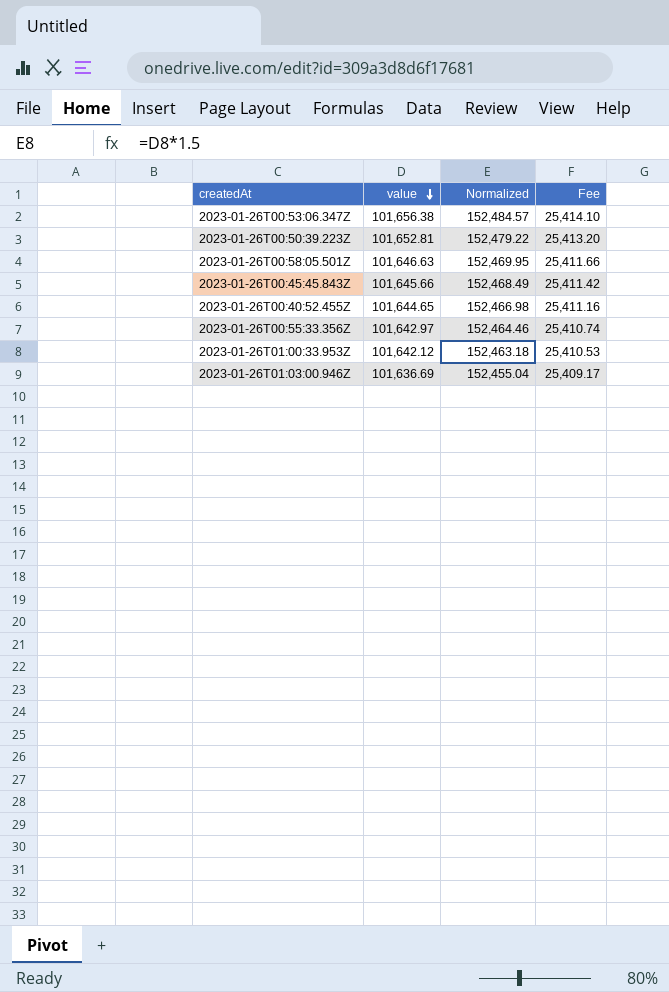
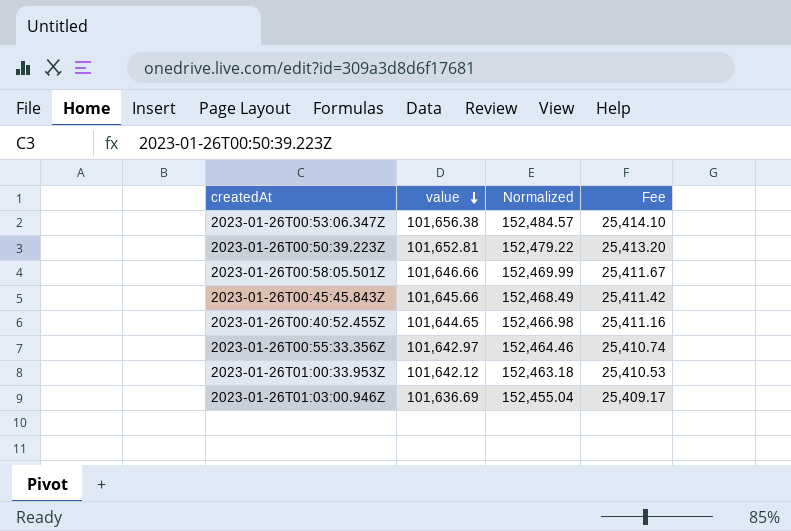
2023-01-26T00:58:05.501Z | value: 101,646.63 -> 101,646.66
2023-01-26T00:58:05.501Z | Normalized: 152,469.95 -> 152,469.99
2023-01-26T00:58:05.501Z | Fee: 25,411.66 -> 25,411.67

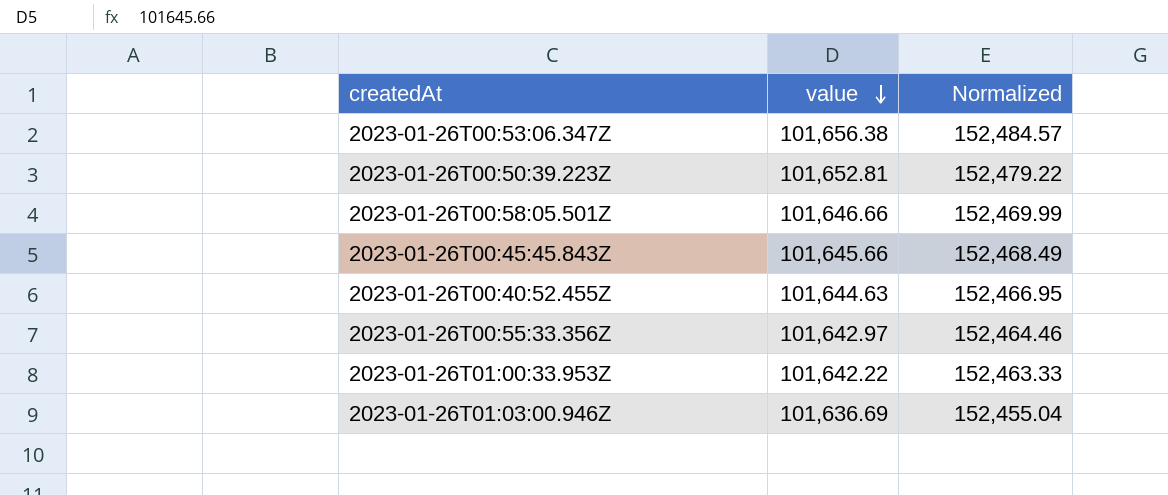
column Fee | formula: [value] * 0.25 -> none
2023-01-26T00:40:52.455Z | value: 101,644.65 -> 101,644.63
2023-01-26T00:40:52.455Z | Normalized: 152,466.98 -> 152,466.95
2023-01-26T01:00:33.953Z | value: 101,642.12 -> 101,642.22
2023-01-26T01:00:33.953Z | Normalized: 152,463.18 -> 152,463.33

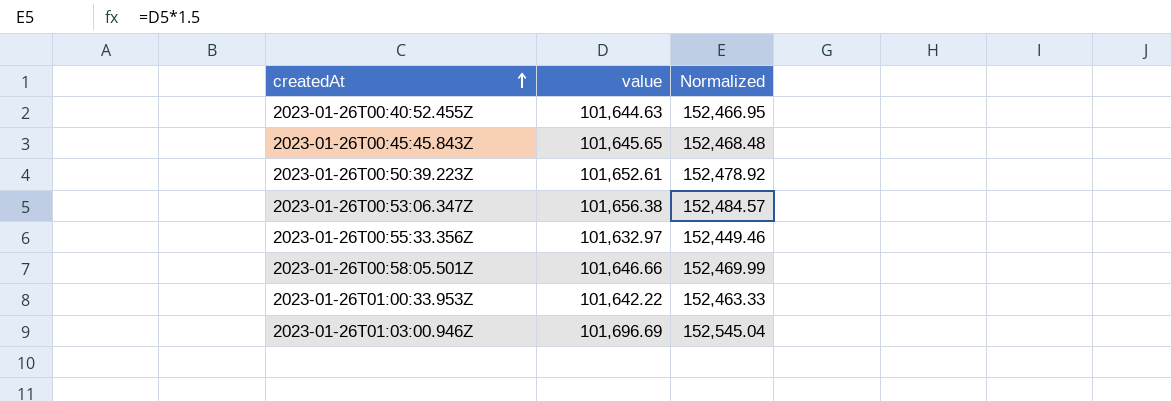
row order: value descending -> createdAt ascending
2023-01-26T00:45:45.843Z | value: 101,645.66 -> 101,645.65
2023-01-26T00:45:45.843Z | Normalized: 152,468.49 -> 152,468.48
2023-01-26T00:50:39.223Z | value: 101,652.81 -> 101,652.61
2023-01-26T00:50:39.223Z | Normalized: 152,479.22 -> 152,478.92
2023-01-26T00:55:33.356Z | value: 101,642.97 -> 101,632.97
2023-01-26T00:55:33.356Z | Normalized: 152,464.46 -> 152,449.46
2023-01-26T01:03:00.946Z | value: 101,636.69 -> 101,696.69
2023-01-26T01:03:00.946Z | Normalized: 152,455.04 -> 152,545.04

